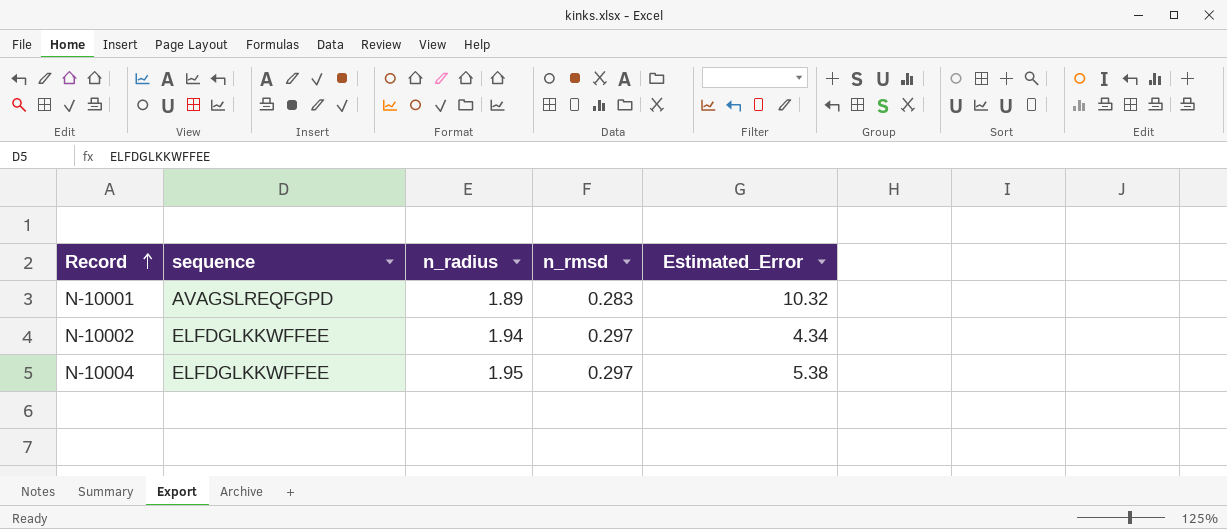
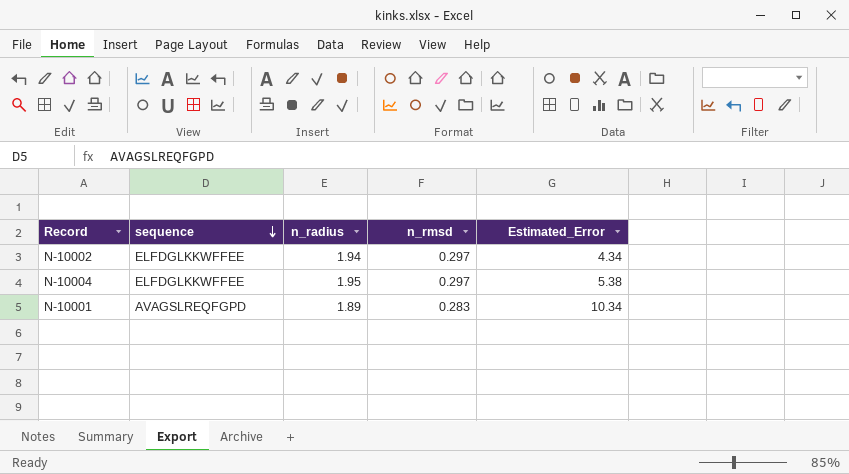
row order: Record ascending -> sequence descending
N-10001 | Estimated_Error: 10.32 -> 10.34

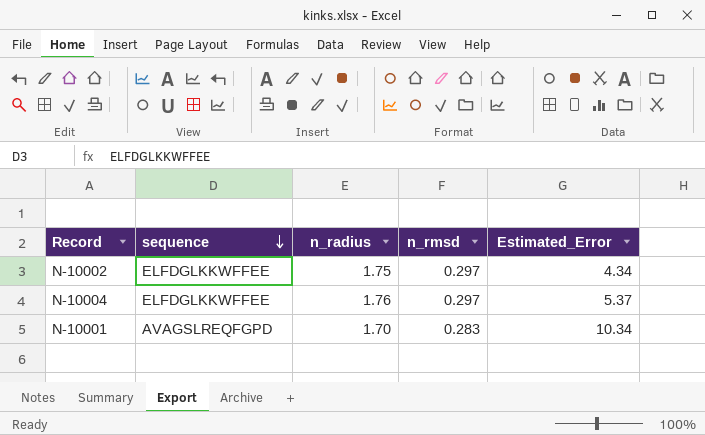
N-10002 | n_radius: 1.94 -> 1.75
N-10004 | n_radius: 1.95 -> 1.76
N-10004 | Estimated_Error: 5.38 -> 5.37
N-10001 | n_radius: 1.89 -> 1.70

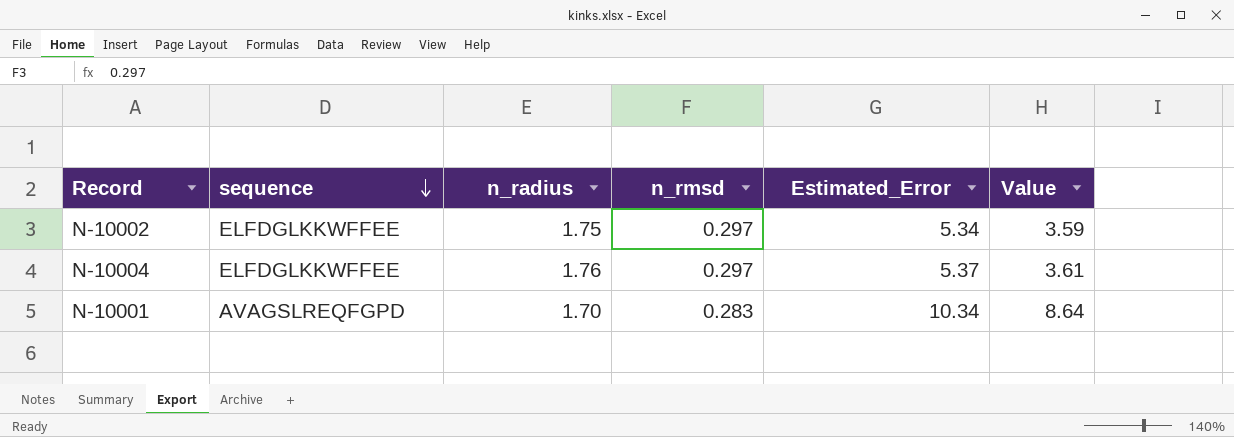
column Value | formula: none -> [Estimated_Error] - [n_radius]
N-10002 | Estimated_Error: 4.34 -> 5.34

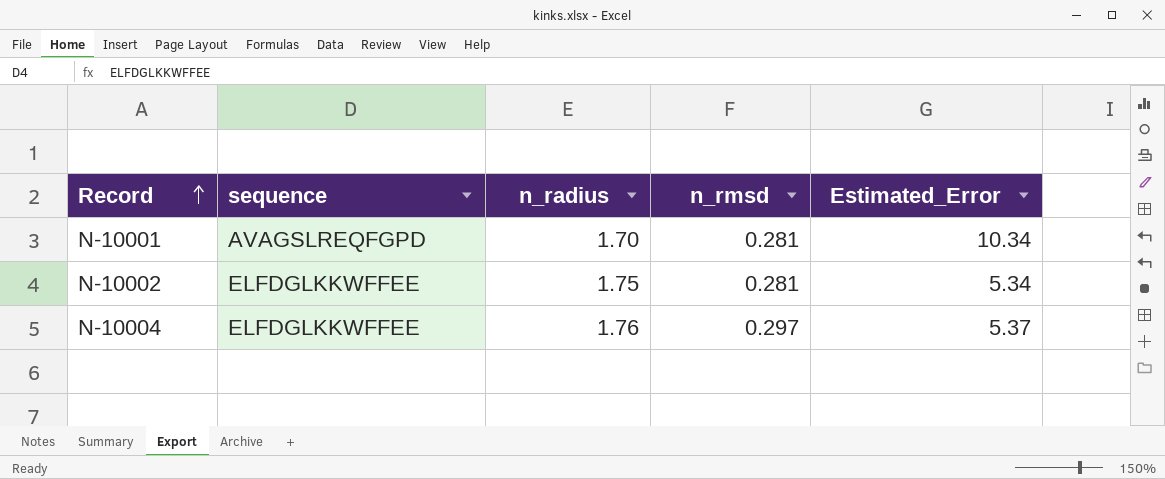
row order: sequence descending -> Record ascending
column Value | formula: [Estimated_Error] - [n_radius] -> none
N-10001 | n_rmsd: 0.283 -> 0.281
N-10002 | n_rmsd: 0.297 -> 0.281

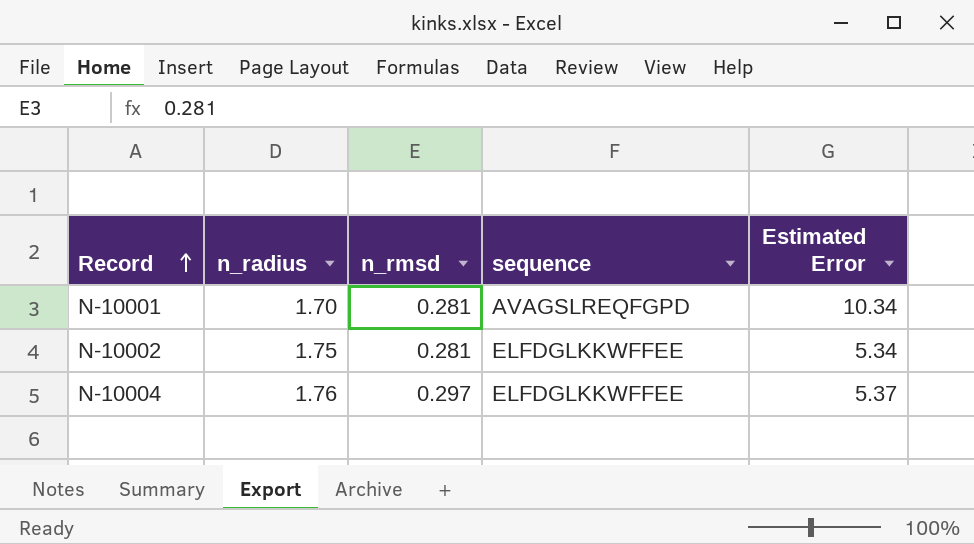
column sequence | position: 2 -> 4
column name: Estimated_Error -> Estimated Error

